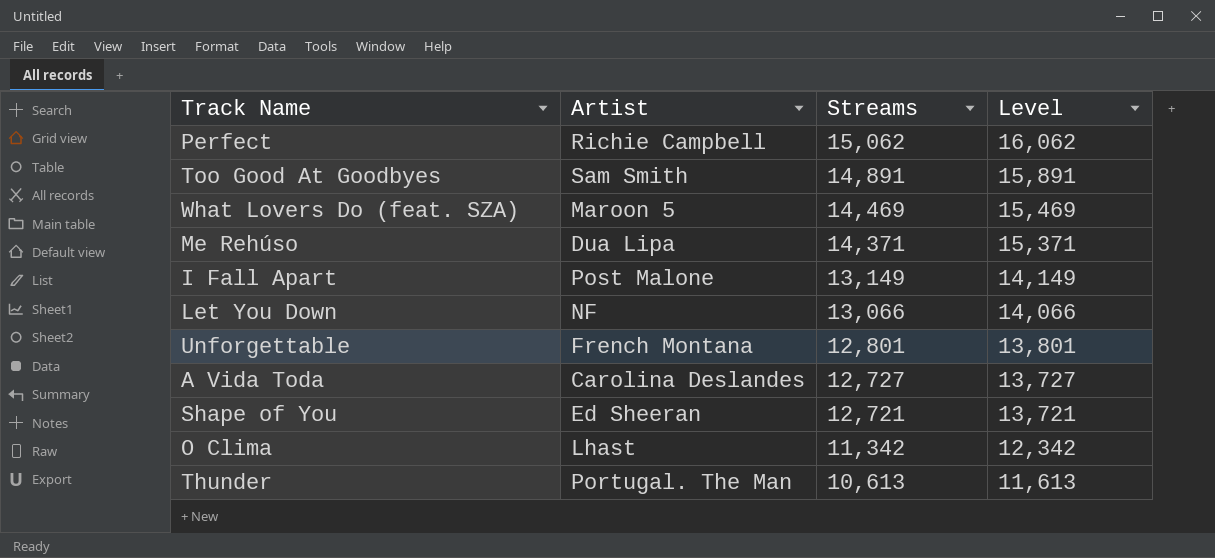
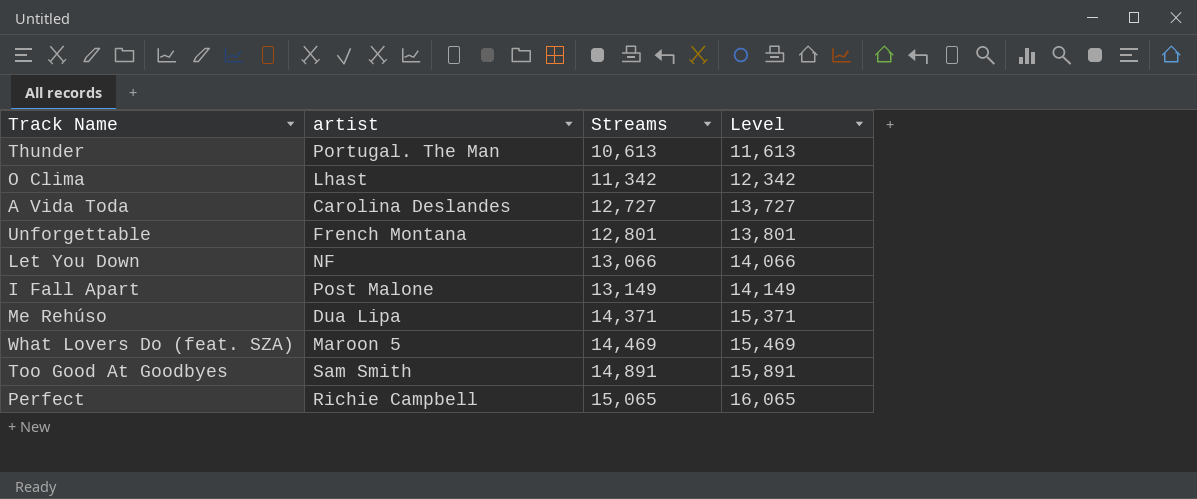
row order: Streams descending -> Streams ascending
column name: Artist -> artist
row Shape of You: Ed Sheeran | 12,721 | 13,721 -> none
Perfect | Streams: 15,062 -> 15,065
Perfect | Level: 16,062 -> 16,065

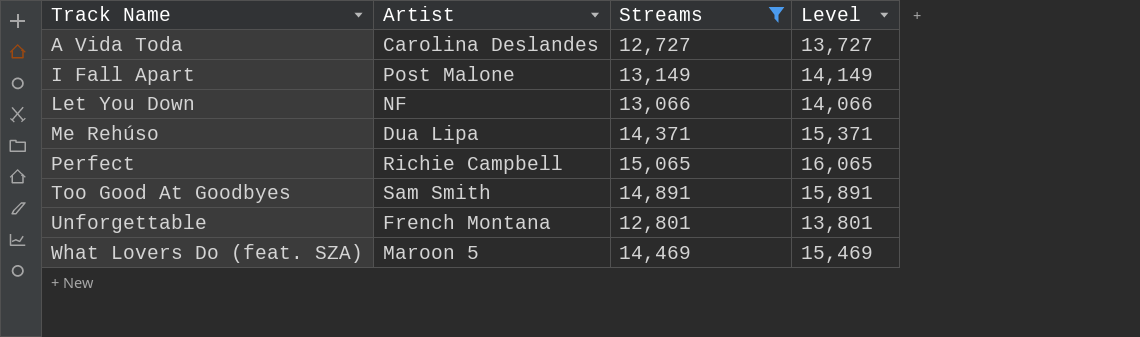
filter: none -> Streams >= 12,727
row order: Streams ascending -> Track Name ascending
column name: artist -> Artist

